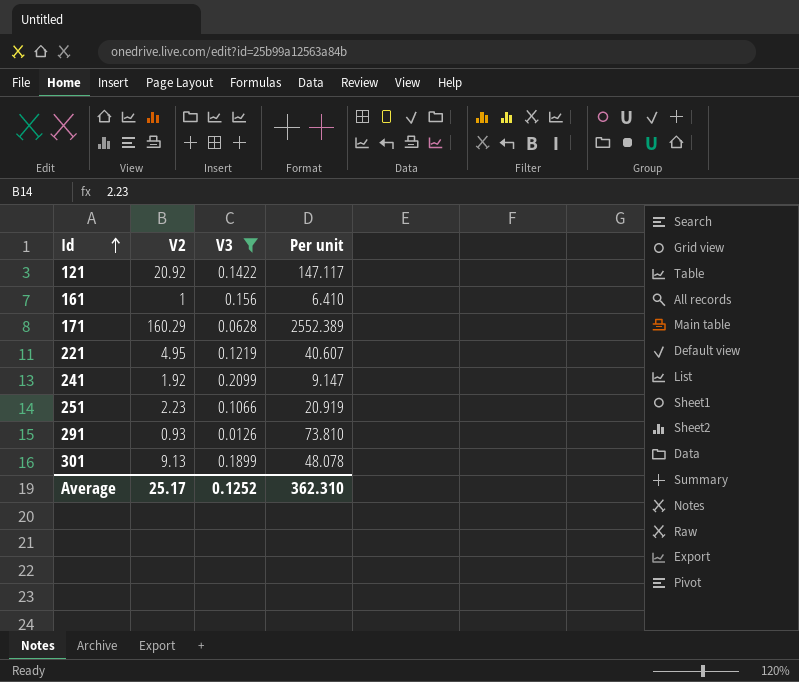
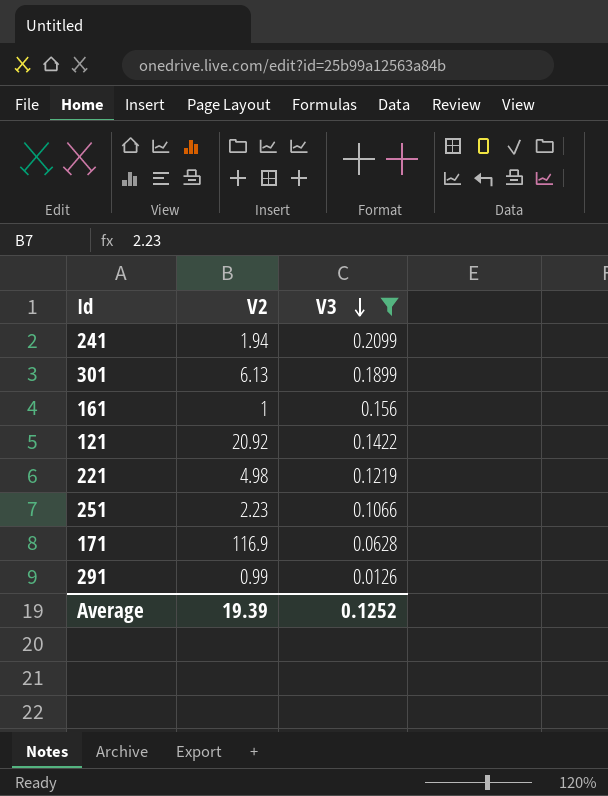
row order: Id ascending -> V3 descending
column Per unit | formula: [V2] / [V3] -> none
241 | V2: 1.92 -> 1.94
301 | V2: 9.13 -> 6.13
221 | V2: 4.95 -> 4.98
171 | V2: 160.29 -> 116.9
291 | V2: 0.93 -> 0.99
Average | V2: 25.17 -> 19.39

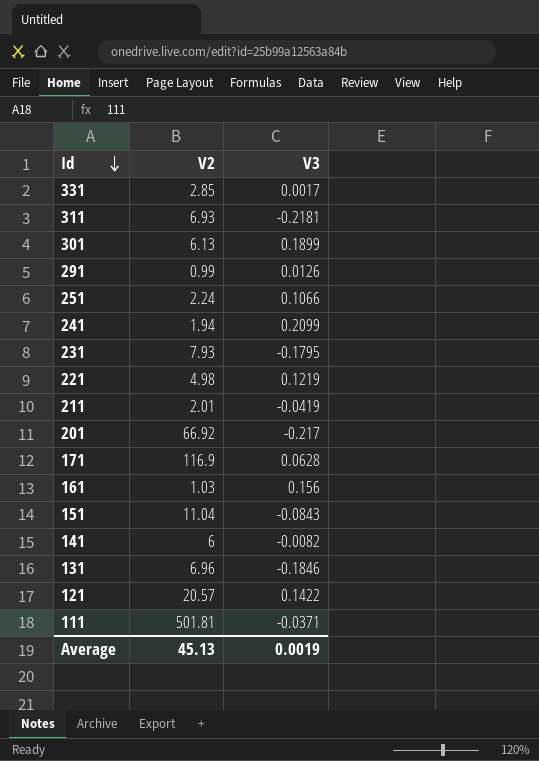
filter: V3 >= 0.0126 -> none
row order: V3 descending -> Id descending
251 | V2: 2.23 -> 2.24
161 | V2: 1 -> 1.03
121 | V2: 20.92 -> 20.57
Average | V2: 19.39 -> 45.13
Average | V3: 0.1252 -> 0.0019

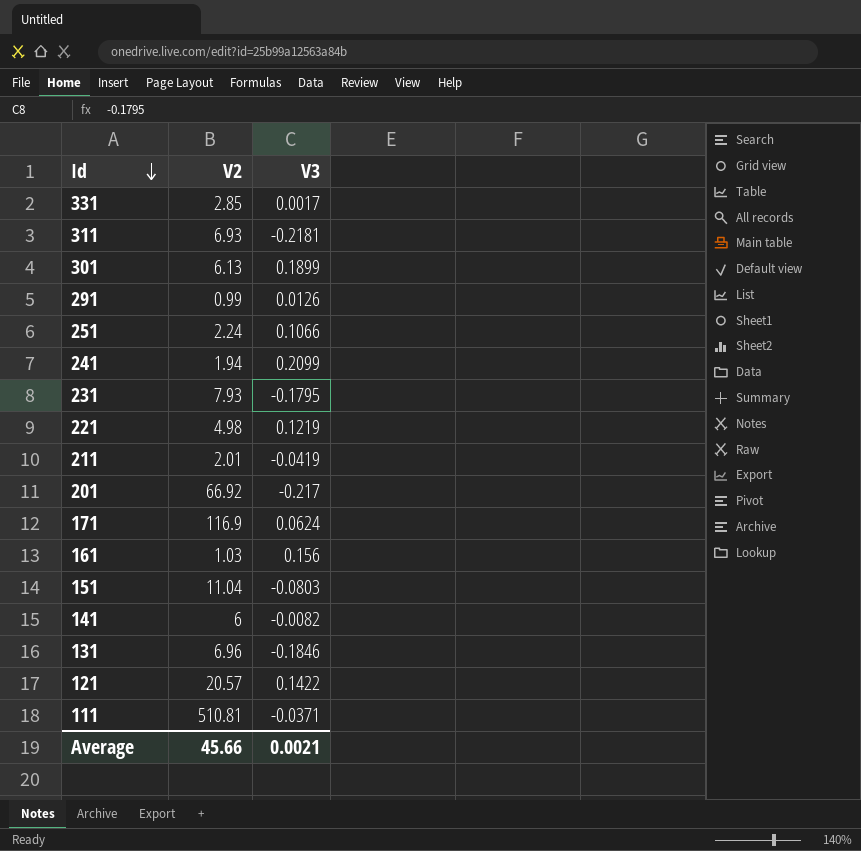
171 | V3: 0.0628 -> 0.0624
151 | V3: -0.0843 -> -0.0803
111 | V2: 501.81 -> 510.81
Average | V2: 45.13 -> 45.66
Average | V3: 0.0019 -> 0.0021

